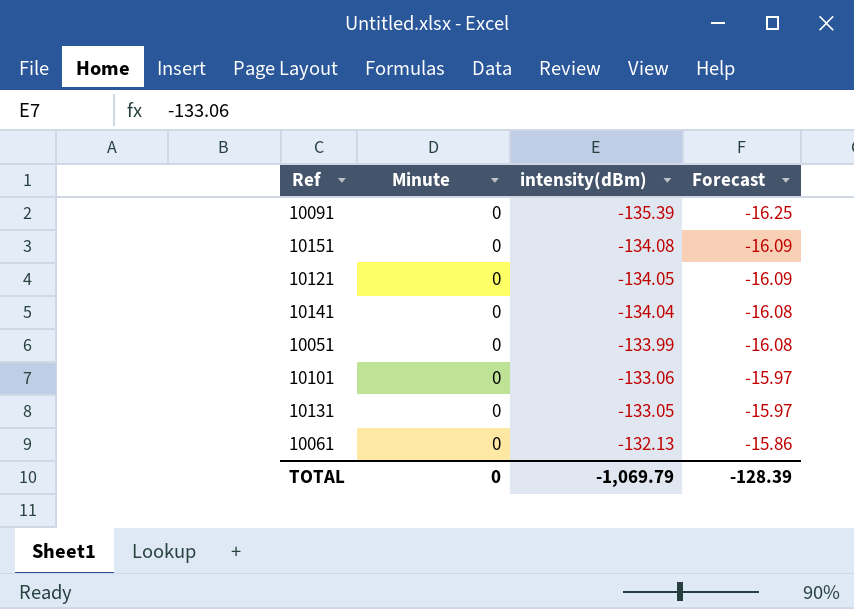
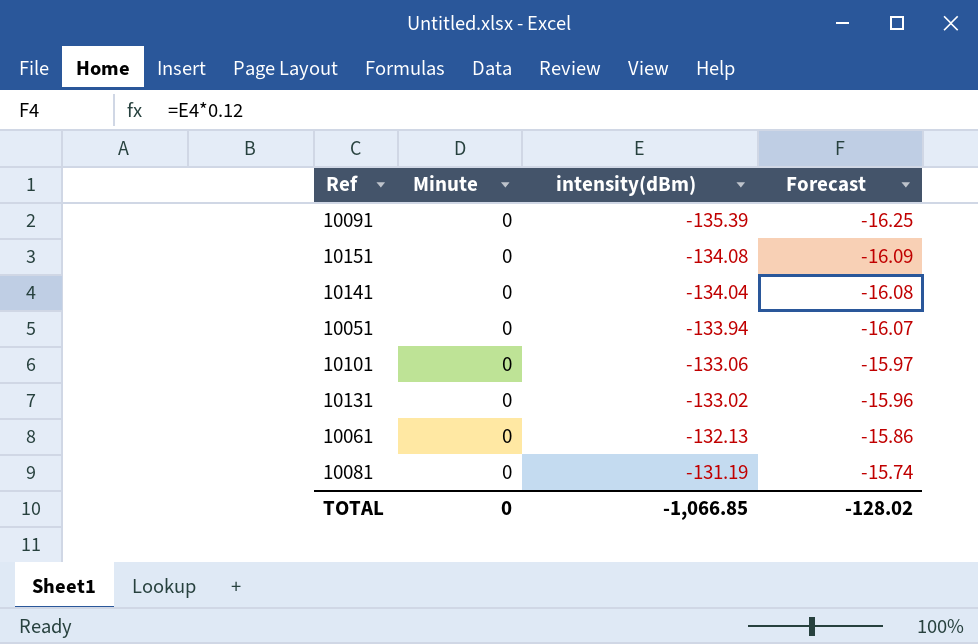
row 10121: 0 | -134.05 | -16.09 -> none
10051 | intensity(dBm): -133.99 -> -133.94
10051 | Forecast: -16.08 -> -16.07
10131 | intensity(dBm): -133.05 -> -133.02
10131 | Forecast: -15.97 -> -15.96
row 10081: none -> 0 | -131.19 | -15.74
TOTAL | intensity(dBm): -1,069.79 -> -1,066.85
TOTAL | Forecast: -128.39 -> -128.02

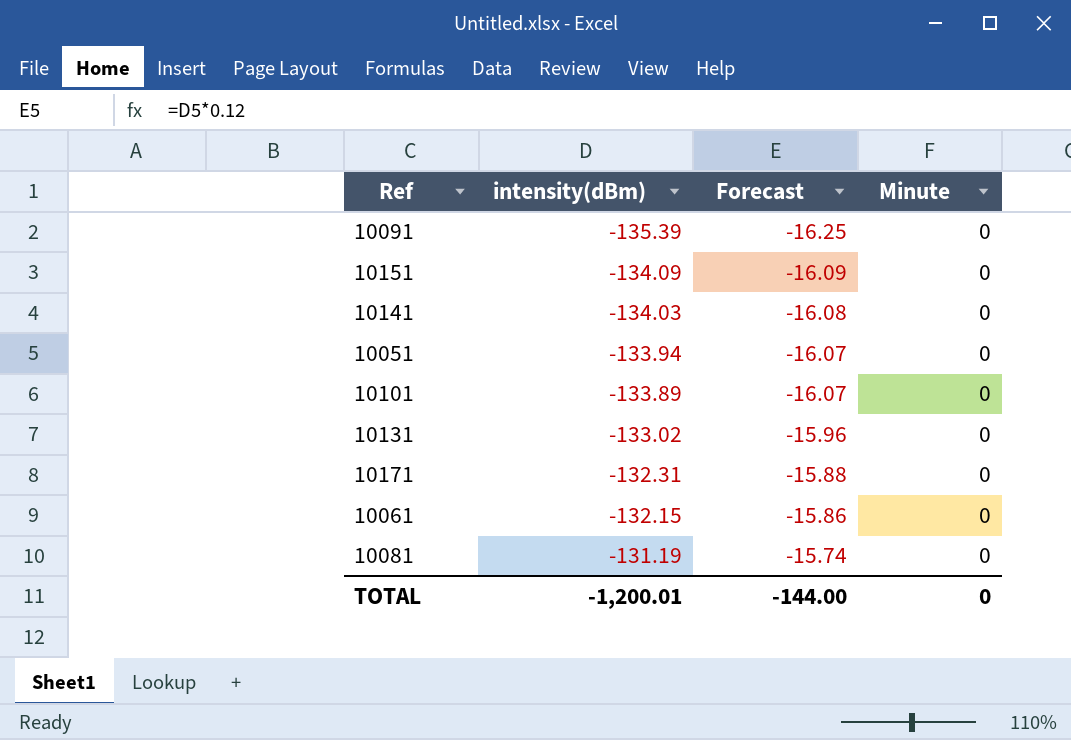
column Minute | position: 2 -> 4
10151 | intensity(dBm): -134.08 -> -134.09
10141 | intensity(dBm): -134.04 -> -134.03
10101 | intensity(dBm): -133.06 -> -133.89
10101 | Forecast: -15.97 -> -16.07
row 10171: none -> -132.31 | -15.88 | 0
10061 | intensity(dBm): -132.13 -> -132.15
TOTAL | intensity(dBm): -1,066.85 -> -1,200.01
TOTAL | Forecast: -128.02 -> -144.00

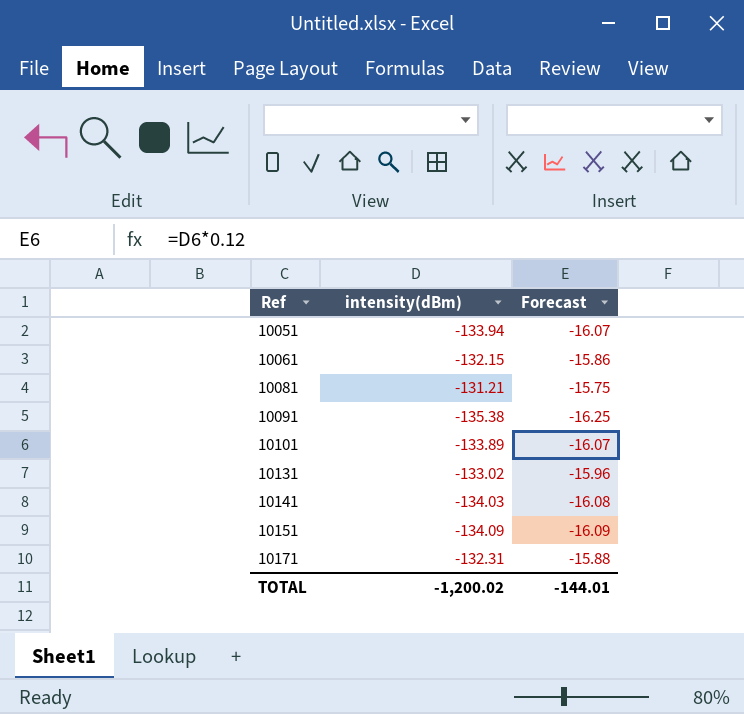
row order: intensity(dBm) ascending -> Ref ascending
column Minute | position: 4 -> none
10081 | intensity(dBm): -131.19 -> -131.21
10081 | Forecast: -15.74 -> -15.75
10091 | intensity(dBm): -135.39 -> -135.38
TOTAL | intensity(dBm): -1,200.01 -> -1,200.02
TOTAL | Forecast: -144.00 -> -144.01

